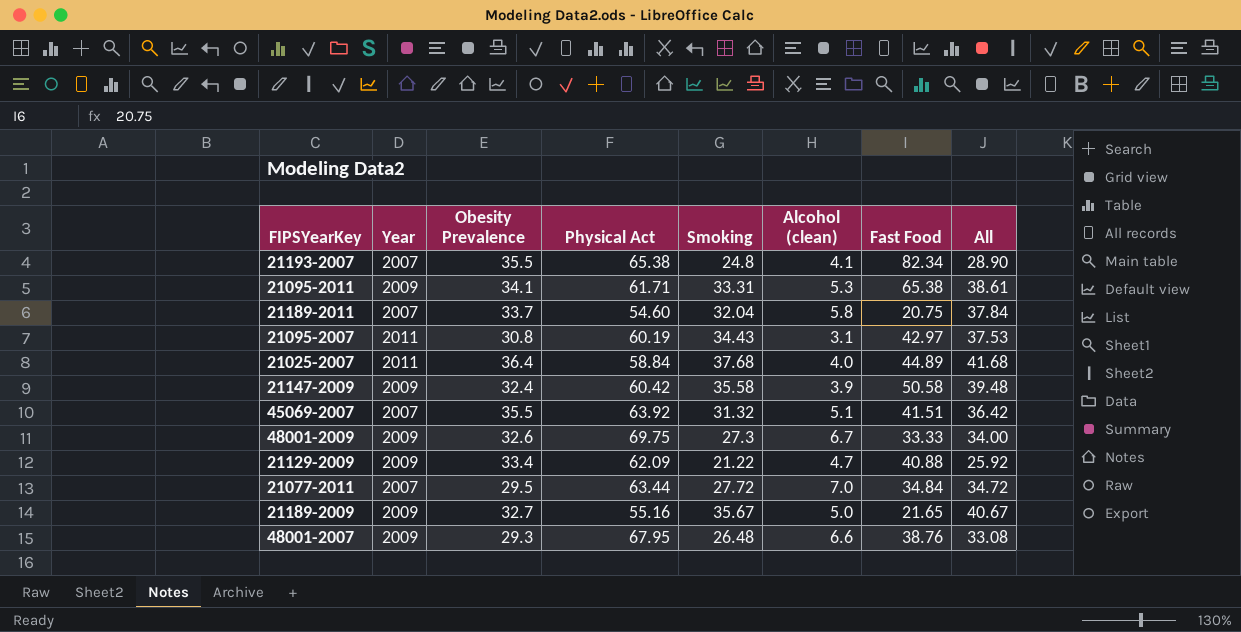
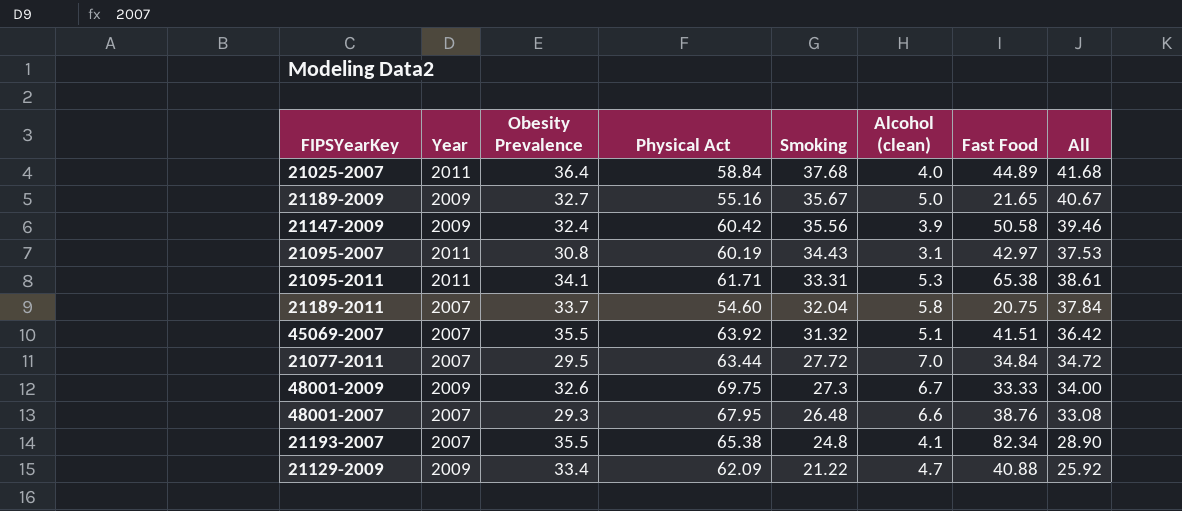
row order: none -> Smoking descending
21147-2009 | Smoking: 35.58 -> 35.56
21147-2009 | All: 39.48 -> 39.46
21095-2011 | Year: 2009 -> 2011
48001-2007 | Year: 2009 -> 2007

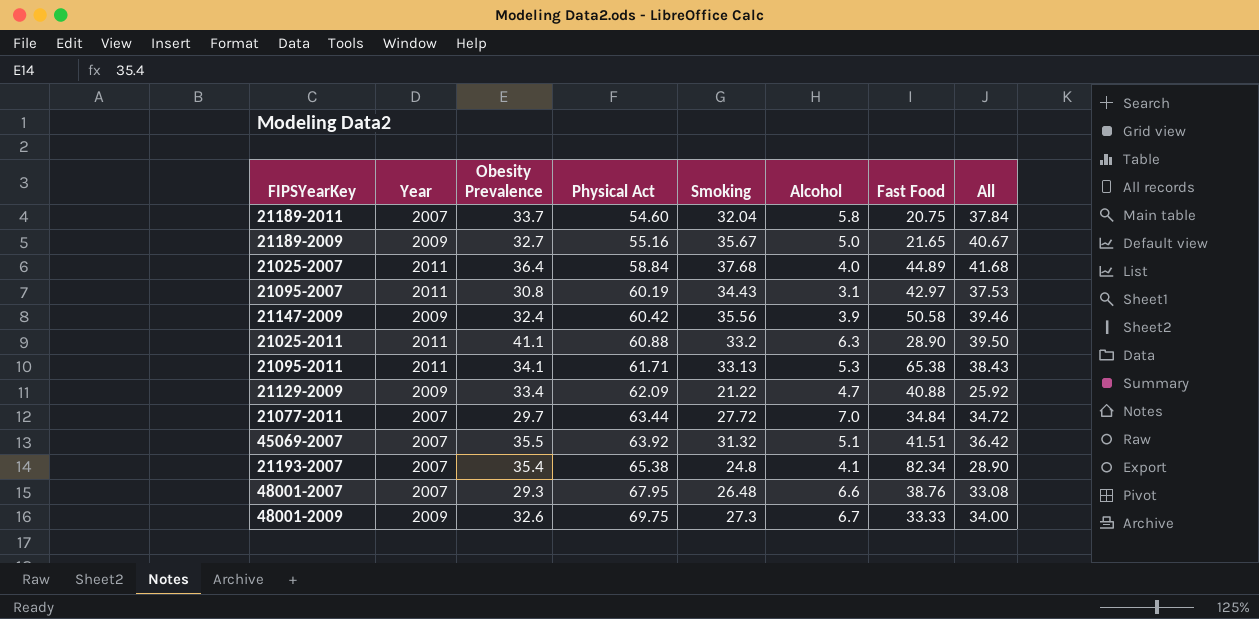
row order: Smoking descending -> Physical Act ascending
column name: Alcohol (clean) -> Alcohol
row 21025-2011: none -> 2011 | 41.1 | 60.88 | 33.2 | 6.3 | 28.90 | 39.50
21095-2011 | Smoking: 33.31 -> 33.13
21095-2011 | All: 38.61 -> 38.43
21077-2011 | Obesity Prevalence: 29.5 -> 29.7
21193-2007 | Obesity Prevalence: 35.5 -> 35.4

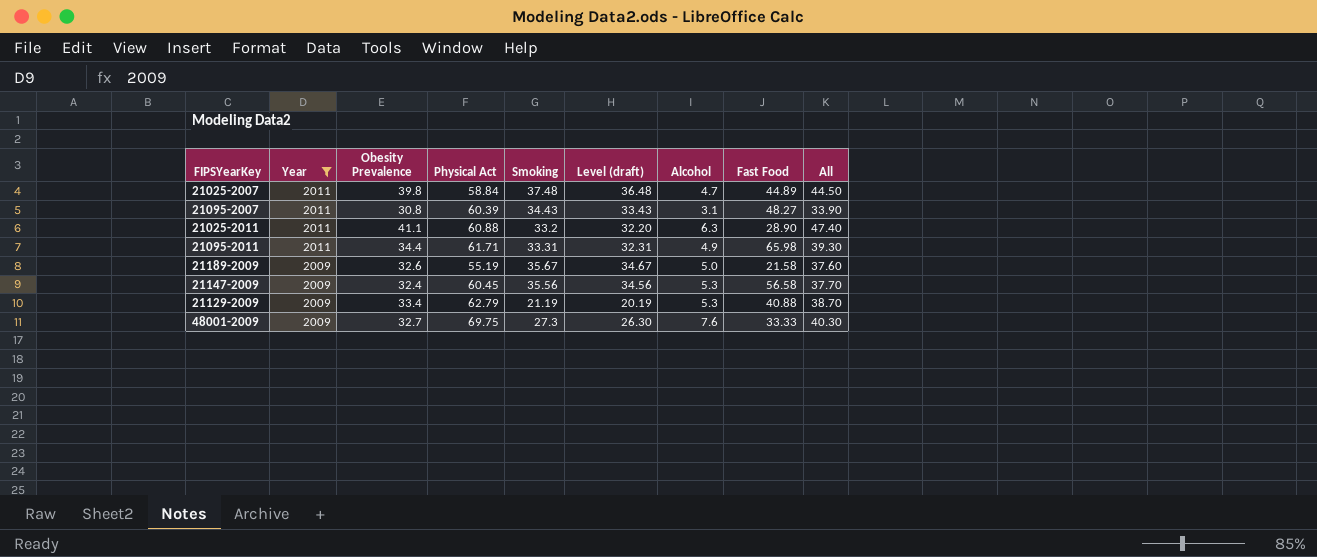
filter: none -> Year != 2007
row order: Physical Act ascending -> Year descending
column Level (draft) | formula: none -> [Smoking] - 1
column All | formula: [Smoking] + [Alcohol] -> [Obesity Prevalence] + [Alcohol]
21025-2007 | Obesity Prevalence: 36.4 -> 39.8
21025-2007 | Smoking: 37.68 -> 37.48
21025-2007 | Alcohol: 4.0 -> 4.7
21095-2007 | Physical Act: 60.19 -> 60.39
21095-2007 | Fast Food: 42.97 -> 48.27
21095-2011 | Obesity Prevalence: 34.1 -> 34.4
21095-2011 | Smoking: 33.13 -> 33.31
21095-2011 | Alcohol: 5.3 -> 4.9
21095-2011 | Fast Food: 65.38 -> 65.98
21189-2009 | Obesity Prevalence: 32.7 -> 32.6
21189-2009 | Physical Act: 55.16 -> 55.19
21189-2009 | Fast Food: 21.65 -> 21.58
21147-2009 | Physical Act: 60.42 -> 60.45
21147-2009 | Alcohol: 3.9 -> 5.3
21147-2009 | Fast Food: 50.58 -> 56.58
21129-2009 | Physical Act: 62.09 -> 62.79
21129-2009 | Smoking: 21.22 -> 21.19
21129-2009 | Alcohol: 4.7 -> 5.3
48001-2009 | Obesity Prevalence: 32.6 -> 32.7
48001-2009 | Alcohol: 6.7 -> 7.6

